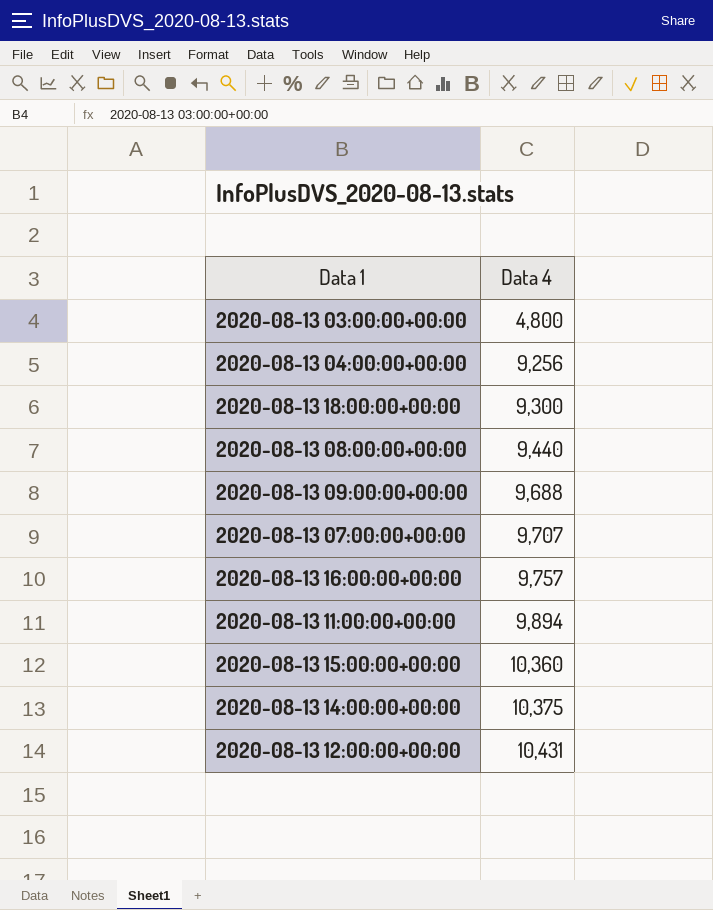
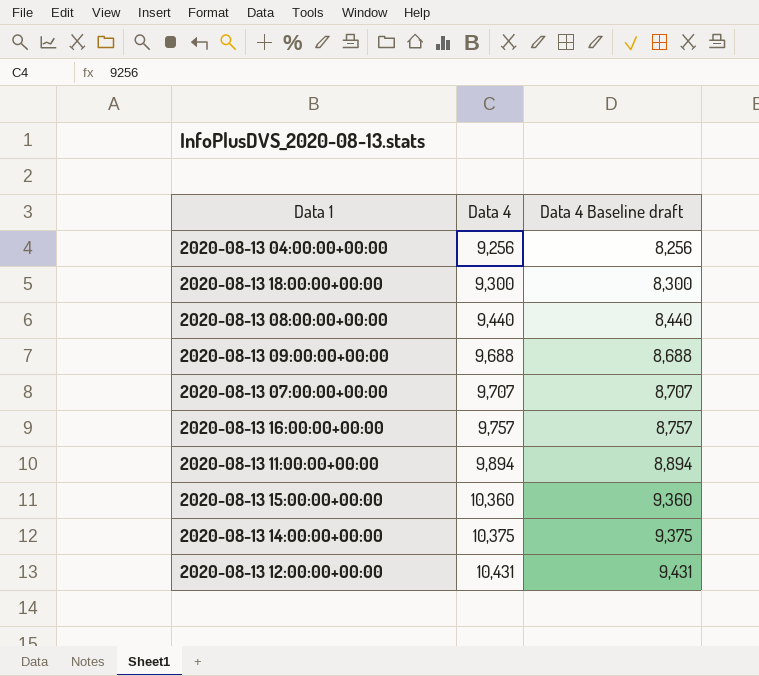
column Data 4 Baseline draft | formula: none -> [Data 4] - 1000
row 2020-08-13 03:00:00+00:00: 4,800 -> none

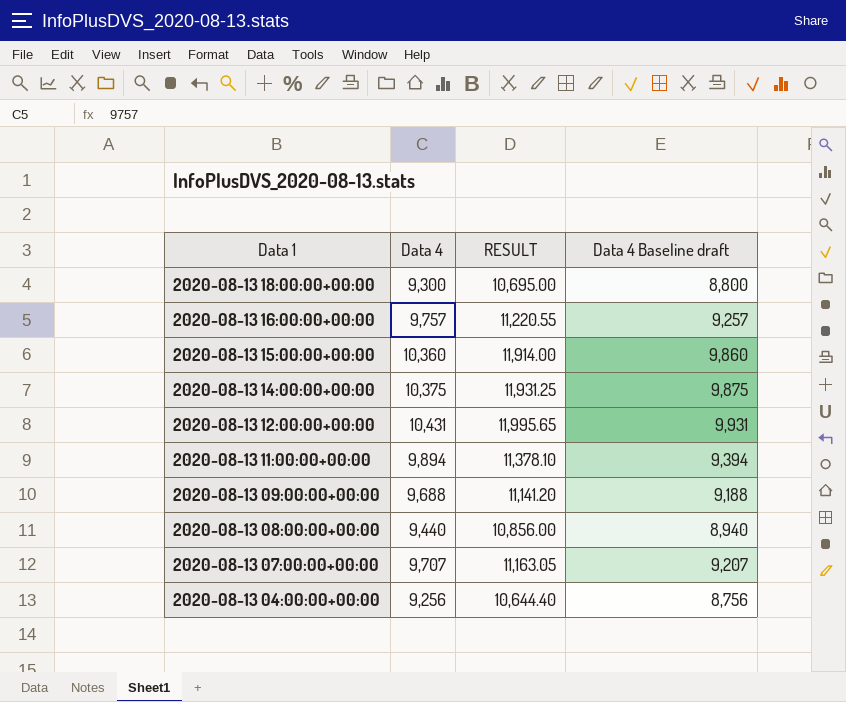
row order: Data 4 ascending -> Data 1 descending
column RESULT | formula: none -> [Data 4] * 1.15
column Data 4 Baseline draft | formula: [Data 4] - 1000 -> [Data 4] - 500

